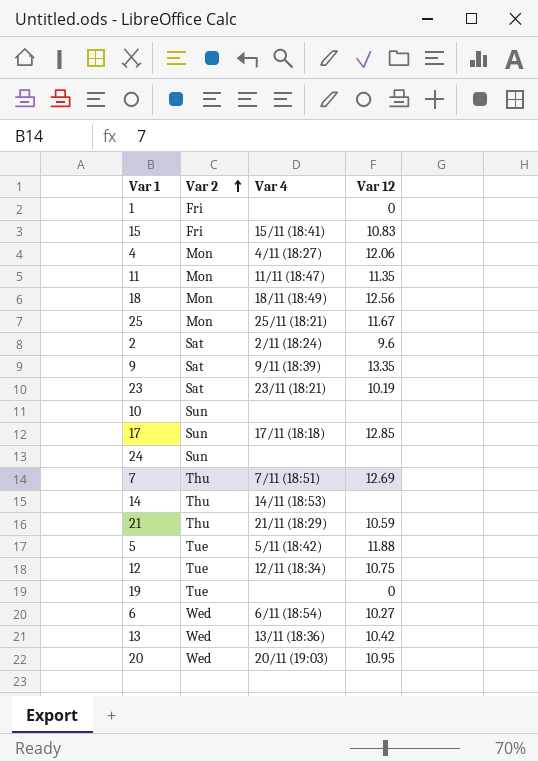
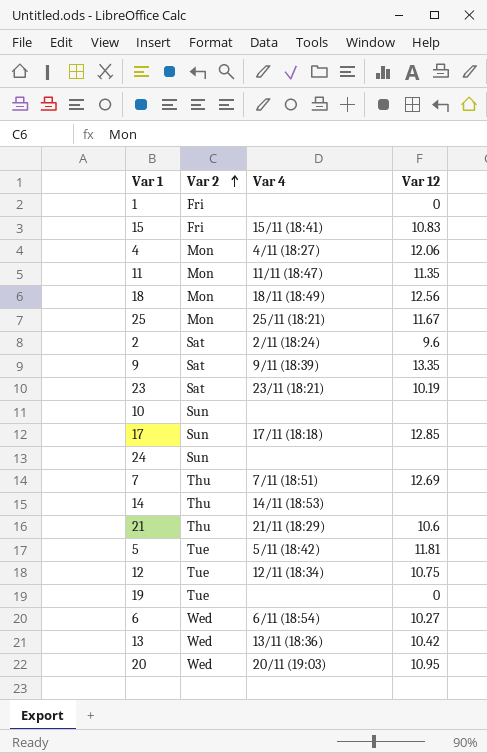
21 | Var 12: 10.59 -> 10.6
5 | Var 12: 11.88 -> 11.81

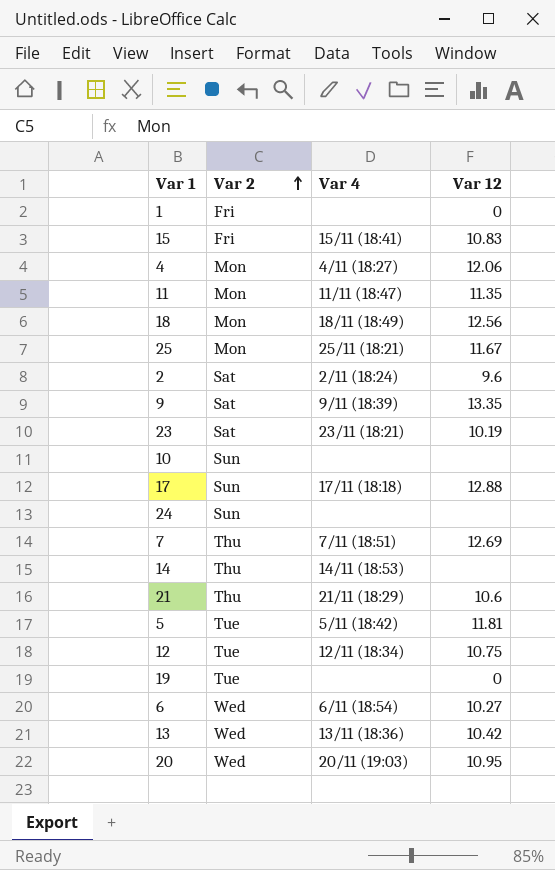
17 | Var 12: 12.85 -> 12.88

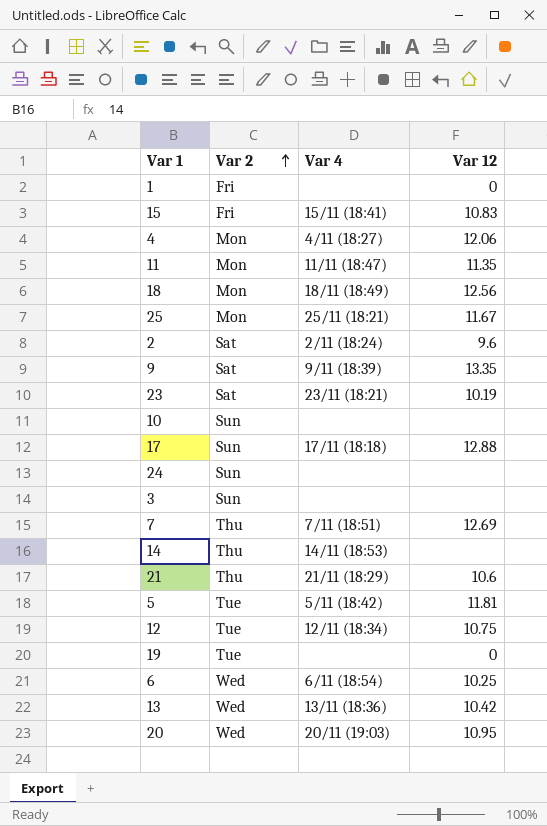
row 3: none -> Sun | none | none
6 | Var 12: 10.27 -> 10.25

